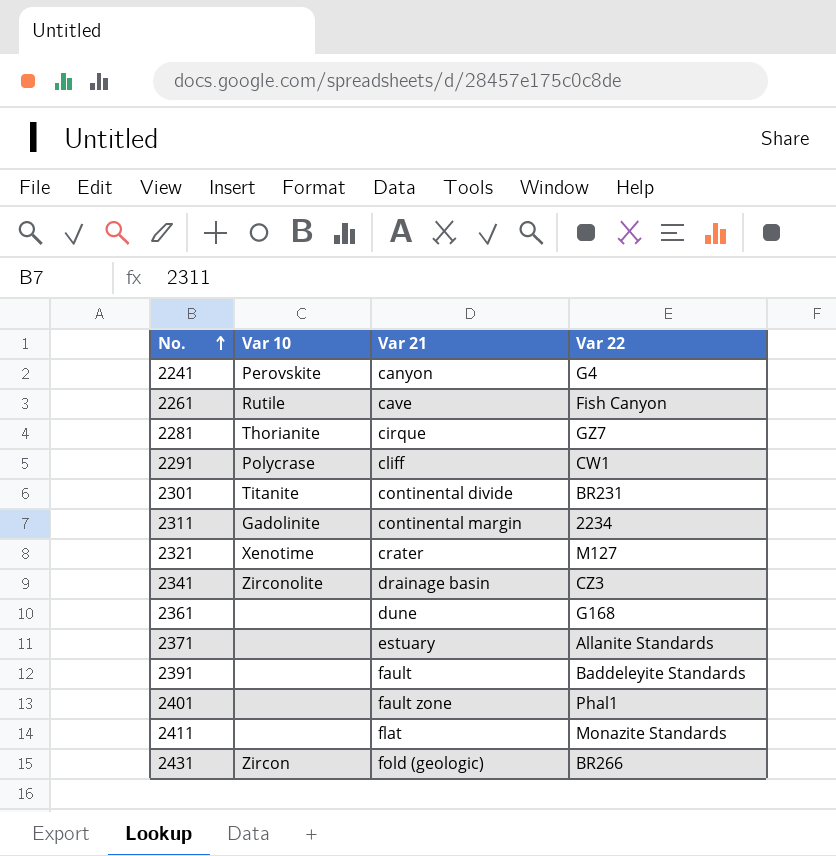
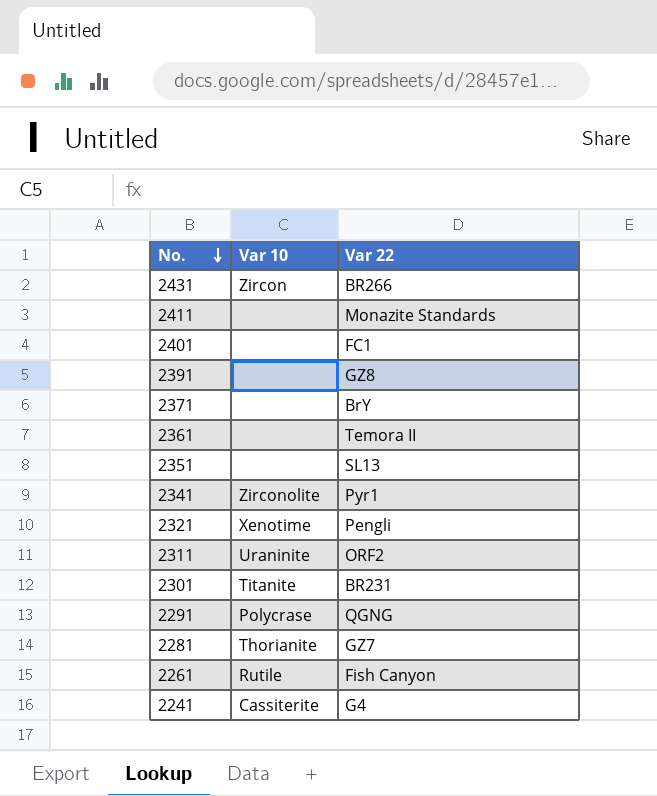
row order: No. ascending -> No. descending
column Var 21 | position: 3 -> none
2401 | Var 22: Phal1 -> FC1
2391 | Var 22: Baddeleyite Standards -> GZ8
2371 | Var 22: Allanite Standards -> BrY
2361 | Var 22: G168 -> Temora II
row 2351: none -> none | SL13
2341 | Var 22: CZ3 -> Pyr1
2321 | Var 22: M127 -> Pengli
2311 | Var 10: Gadolinite -> Uraninite
2311 | Var 22: 2234 -> ORF2
2291 | Var 22: CW1 -> QGNG
2241 | Var 10: Perovskite -> Cassiterite

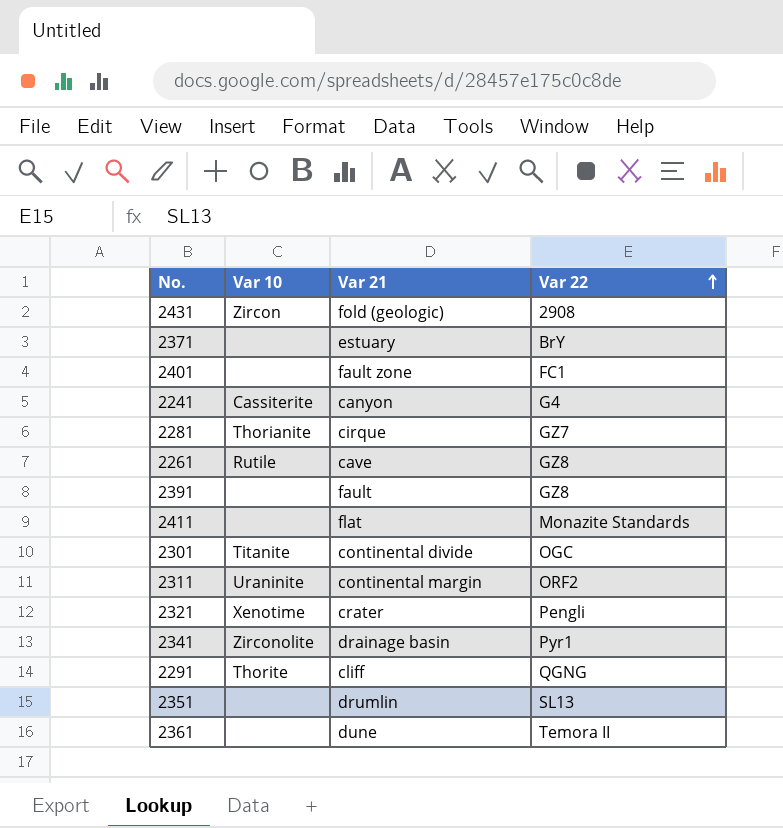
row order: No. descending -> Var 22 ascending
column Var 21 | position: none -> 3
2431 | Var 22: BR266 -> 2908
2261 | Var 22: Fish Canyon -> GZ8
2301 | Var 22: BR231 -> OGC
2291 | Var 10: Polycrase -> Thorite

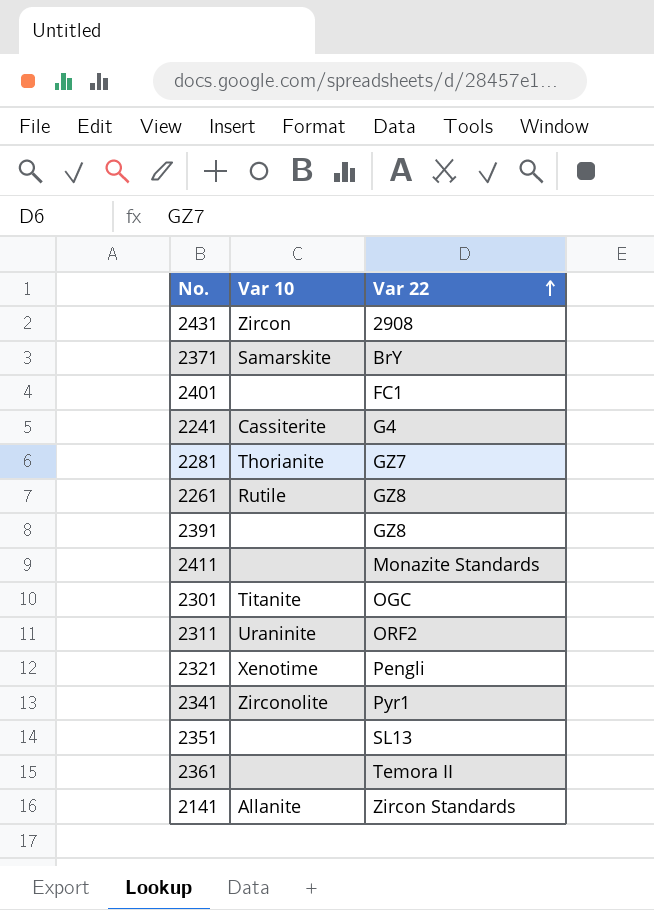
column Var 21 | position: 3 -> none
row 2291: Thorite | cliff | QGNG -> none
2371 | Var 10: none -> Samarskite
row 2141: none -> Allanite | Zircon Standards

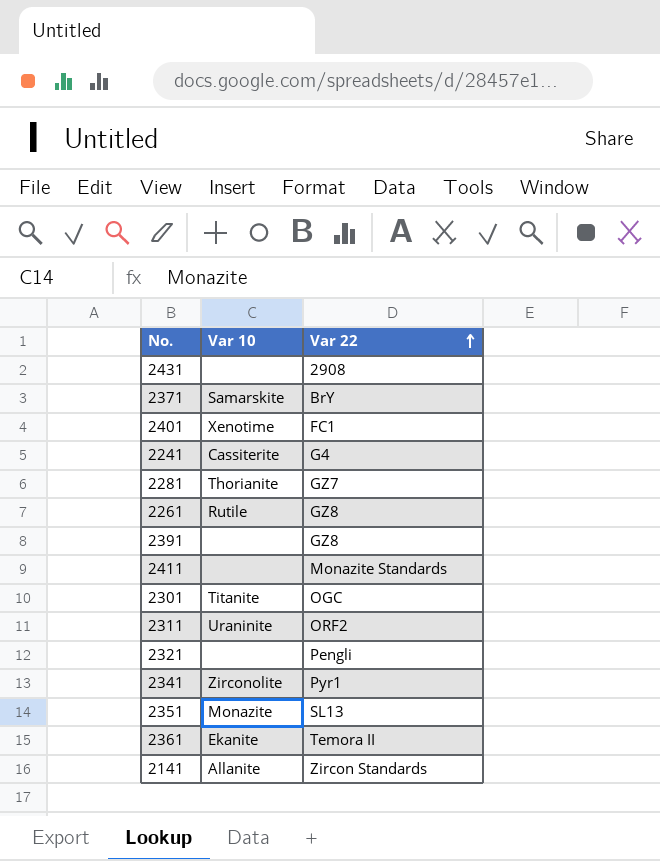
2431 | Var 10: Zircon -> none
2401 | Var 10: none -> Xenotime
2321 | Var 10: Xenotime -> none
2351 | Var 10: none -> Monazite
2361 | Var 10: none -> Ekanite

